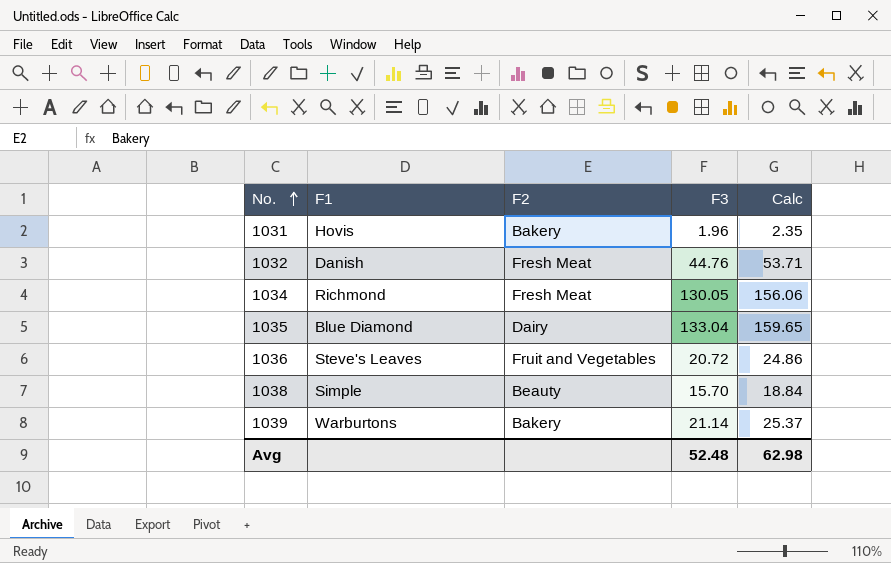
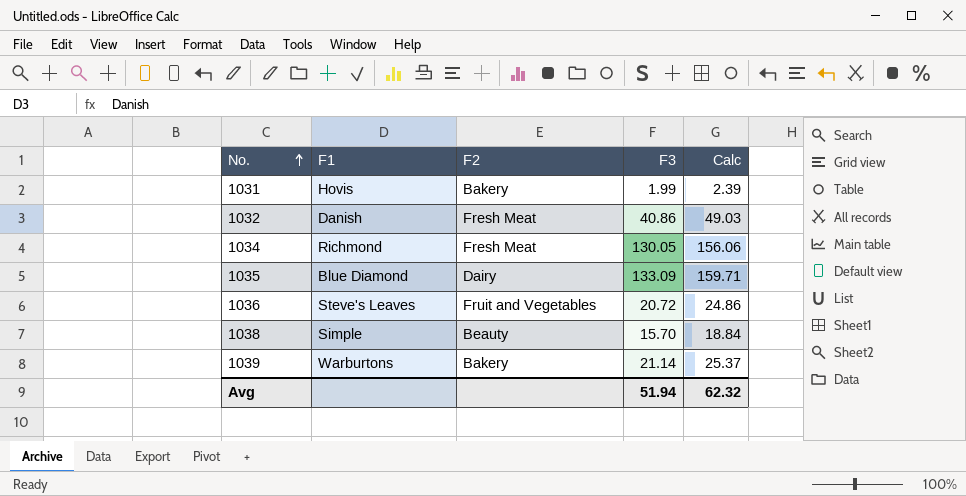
1031 | F3: 1.96 -> 1.99
1031 | Calc: 2.35 -> 2.39
1032 | F3: 44.76 -> 40.86
1032 | Calc: 53.71 -> 49.03
1035 | F3: 133.04 -> 133.09
1035 | Calc: 159.65 -> 159.71
Avg | F3: 52.48 -> 51.94
Avg | Calc: 62.98 -> 62.32

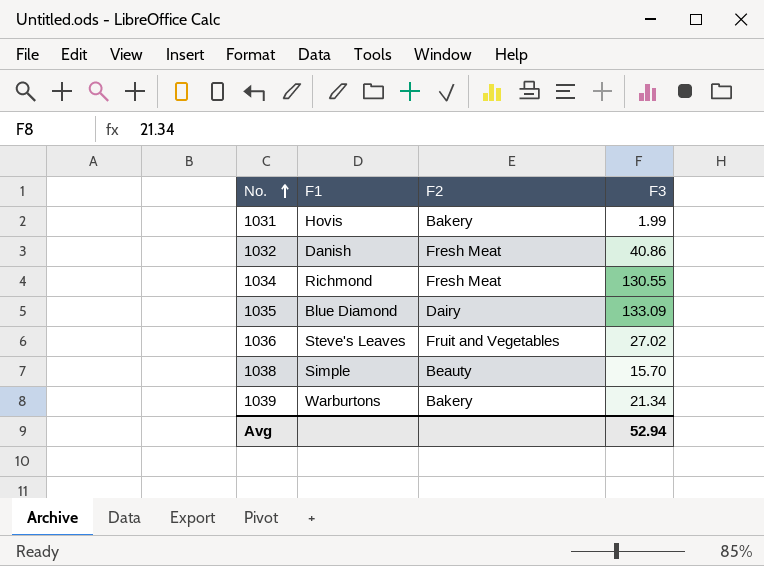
column Calc | formula: [F3] * 1.2 -> none
1034 | F3: 130.05 -> 130.55
1036 | F3: 20.72 -> 27.02
1039 | F3: 21.14 -> 21.34
Avg | F3: 51.94 -> 52.94

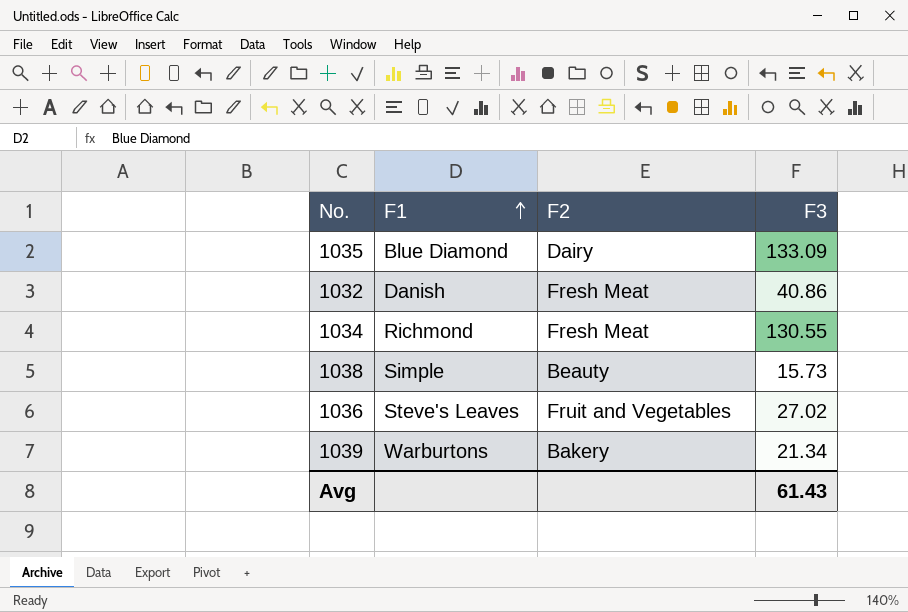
row order: No. ascending -> F1 ascending
row 1031: Hovis | Bakery | 1.99 -> none
1038 | F3: 15.70 -> 15.73
Avg | F3: 52.94 -> 61.43

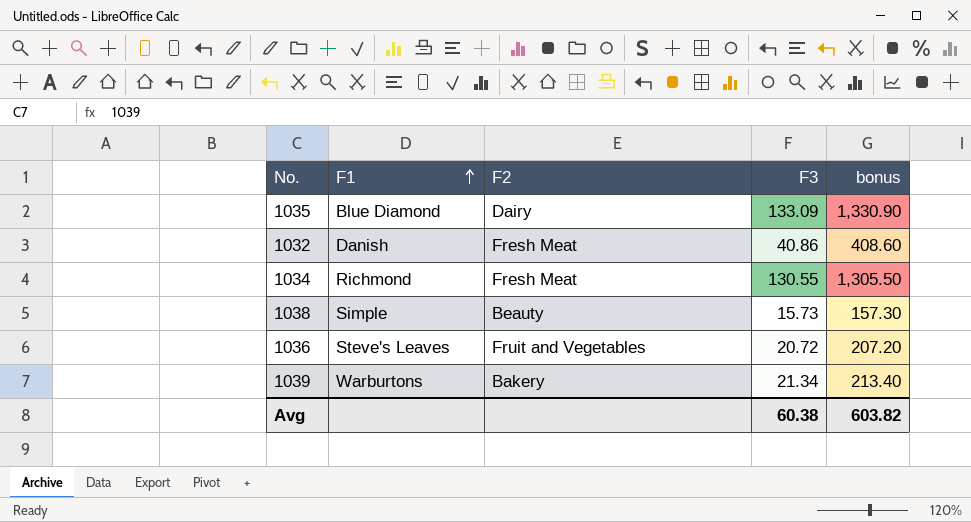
column bonus | formula: none -> [F3] * 10
1036 | F3: 27.02 -> 20.72
Avg | F3: 61.43 -> 60.38

